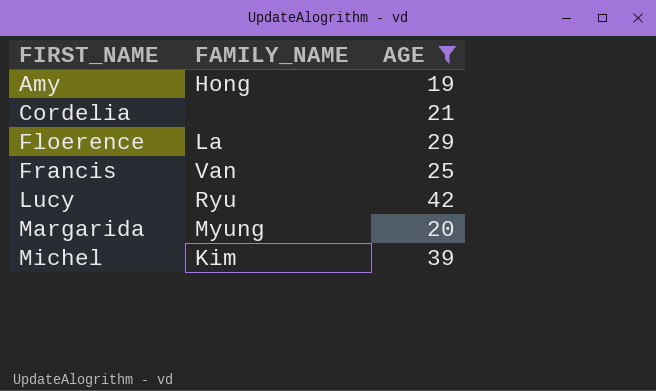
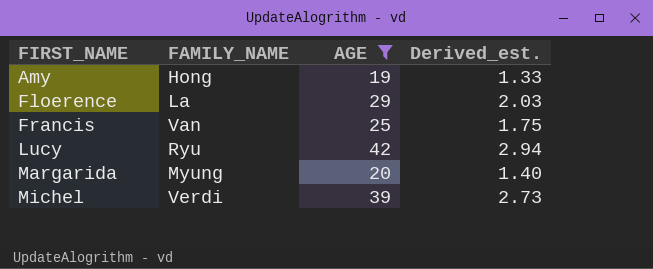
column Derived_est. | formula: none -> [AGE] * 0.07
row Cordelia: none | 21 -> none
Michel | FAMILY_NAME: Kim -> Verdi

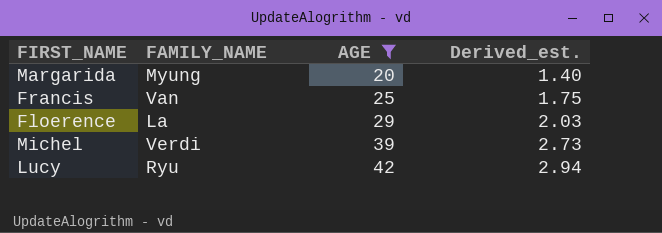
row order: FIRST_NAME ascending -> AGE ascending
row Amy: Hong | 19 | 1.33 -> none

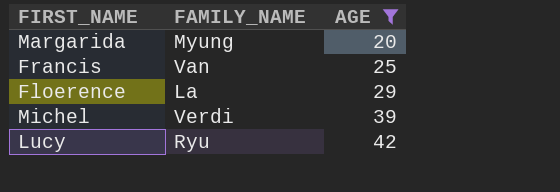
column Derived_est. | formula: [AGE] * 0.07 -> none

